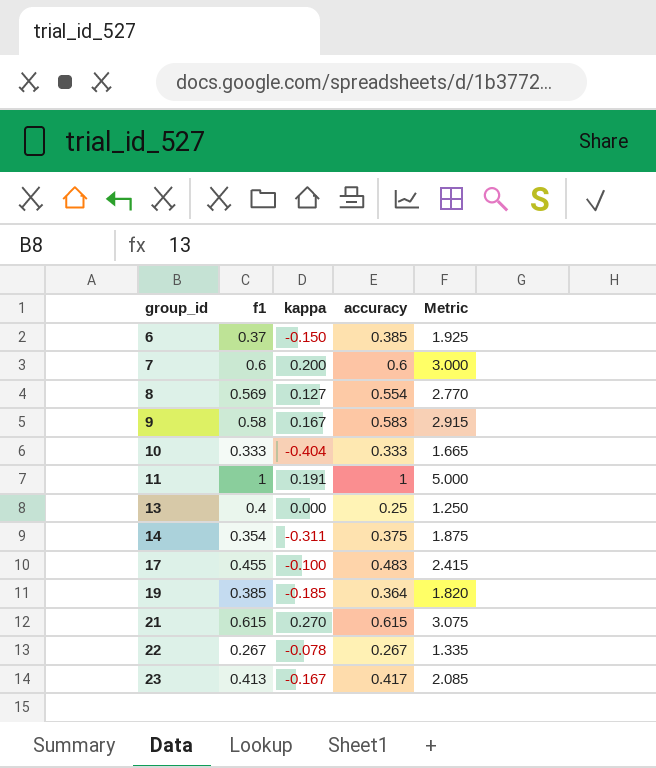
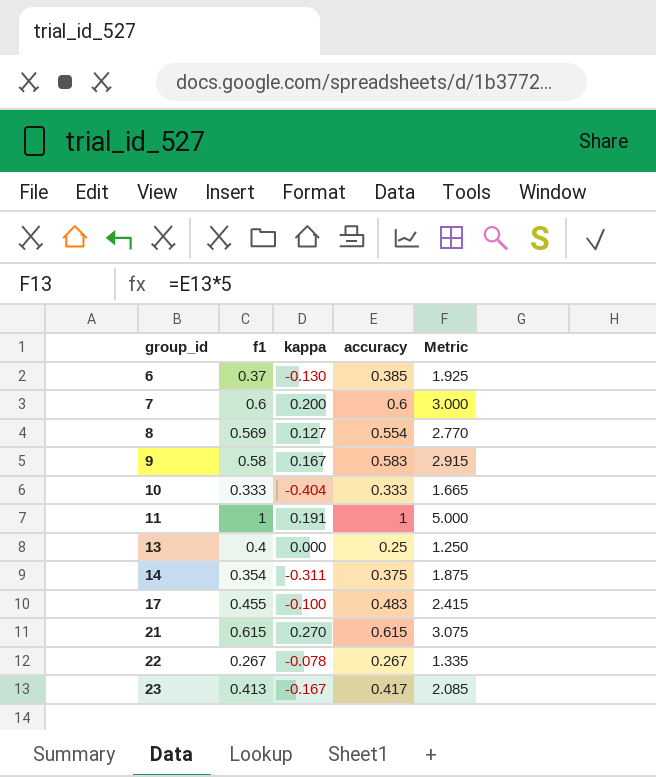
row 19: 0.385 | -0.185 | 0.364 | 1.820 -> none
6 | kappa: -0.150 -> -0.130

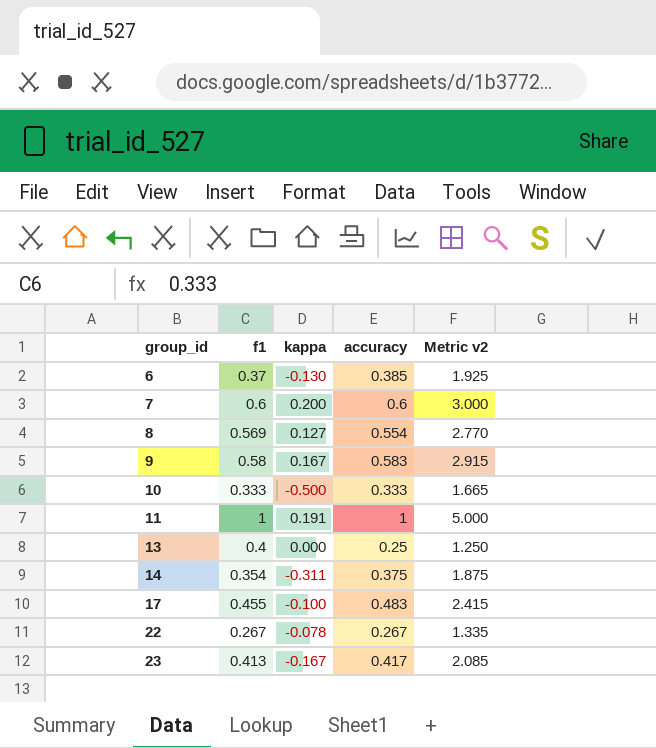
column name: Metric -> Metric v2
row 21: 0.615 | 0.270 | 0.615 | 3.075 -> none
10 | kappa: -0.404 -> -0.500

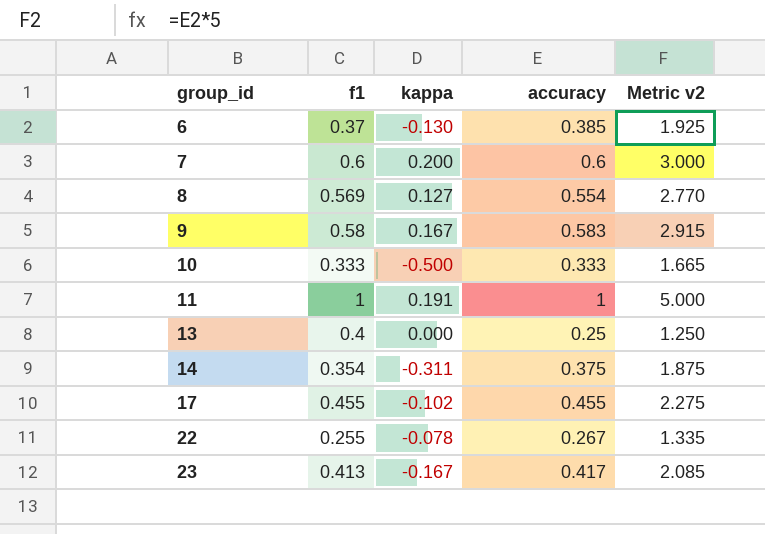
17 | kappa: -0.100 -> -0.102
17 | accuracy: 0.483 -> 0.455
17 | Metric v2: 2.415 -> 2.275
22 | f1: 0.267 -> 0.255

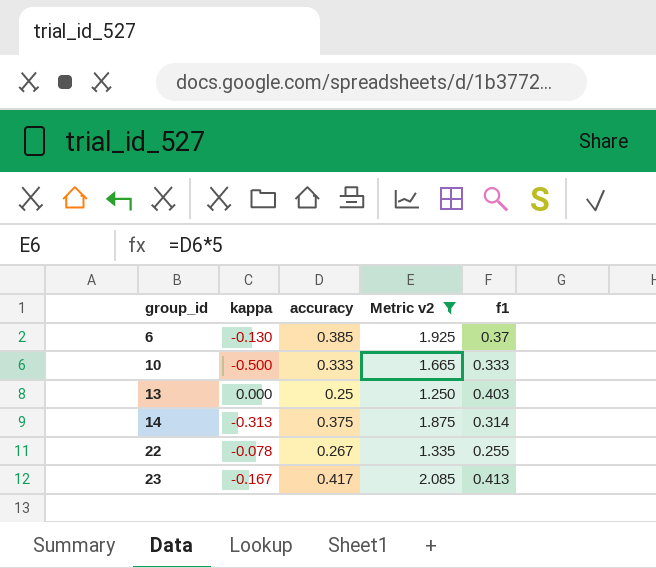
filter: none -> Metric v2 <= 2.085
column f1 | position: 2 -> 5
13 | f1: 0.4 -> 0.403
14 | kappa: -0.311 -> -0.313
14 | f1: 0.354 -> 0.314

